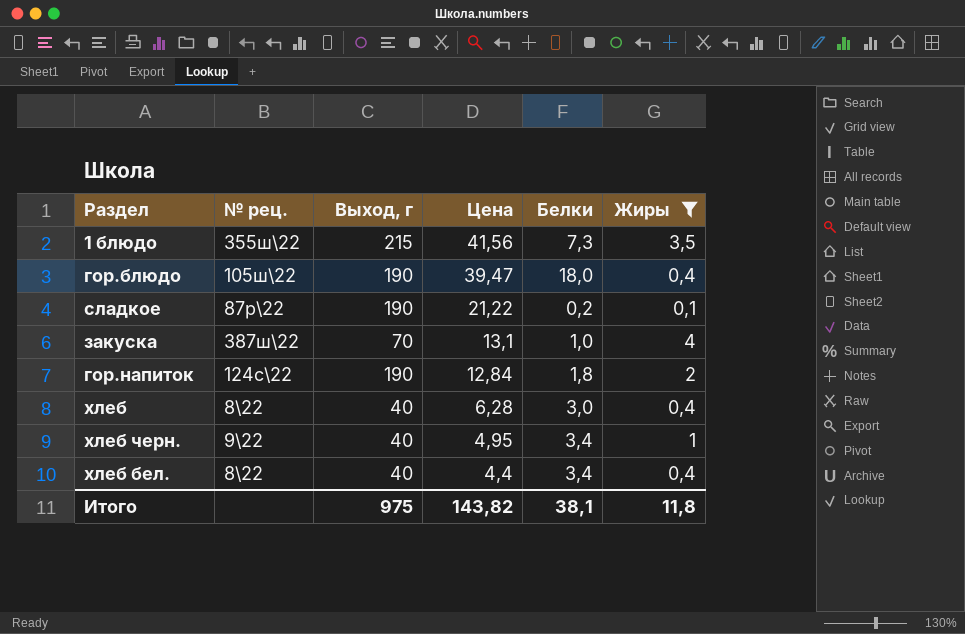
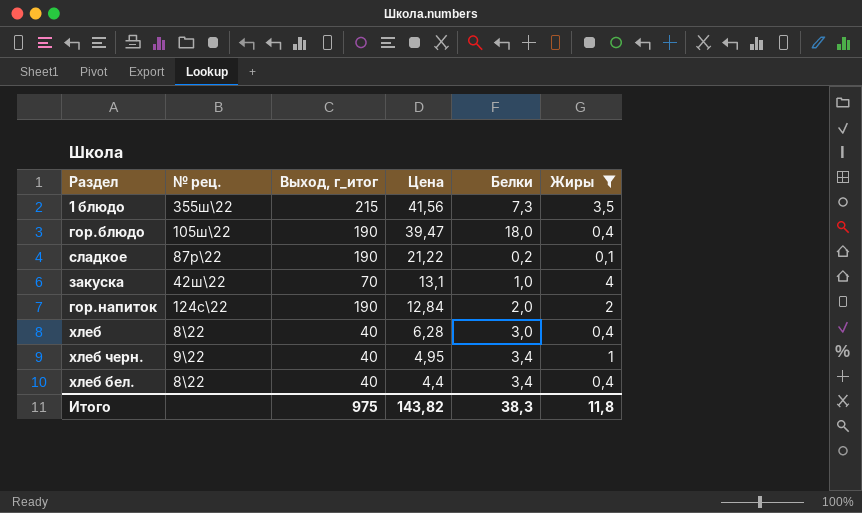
column name: Выход, г -> Выход, г_итог
закуска | № рец.: 387ш\22 -> 42ш\22
гор.напиток | Белки: 1,8 -> 2,0
Итого | Белки: 38,1 -> 38,3

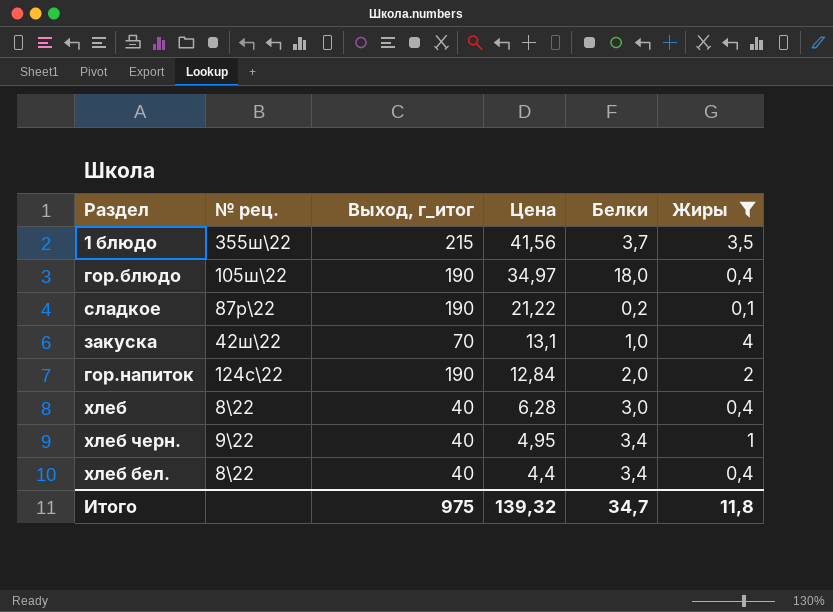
1 блюдо | Белки: 7,3 -> 3,7
гор.блюдо | Цена: 39,47 -> 34,97
Итого | Цена: 143,82 -> 139,32
Итого | Белки: 38,3 -> 34,7

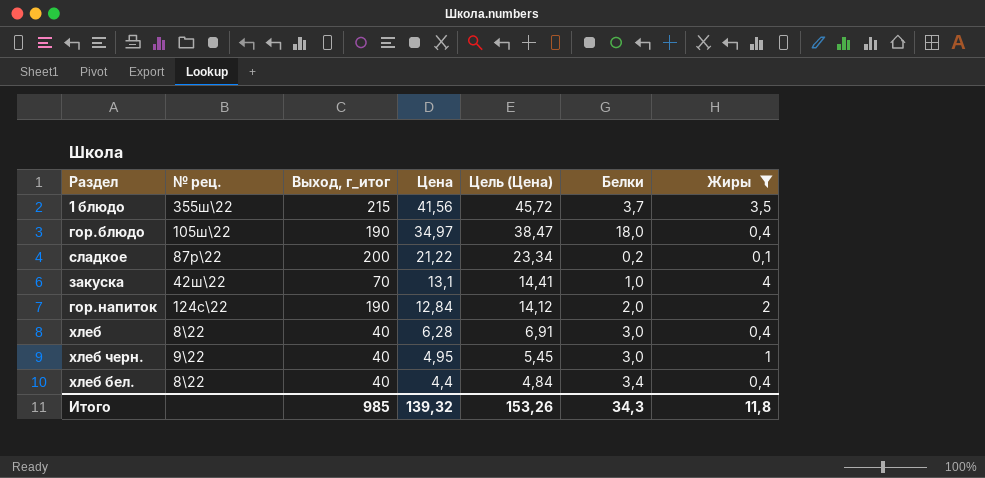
column Цель (Цена) | formula: none -> [Цена] * 1,1
сладкое | Выход, г_итог: 190 -> 200
хлеб черн. | Белки: 3,4 -> 3,0
Итого | Выход, г_итог: 975 -> 985
Итого | Белки: 34,7 -> 34,3

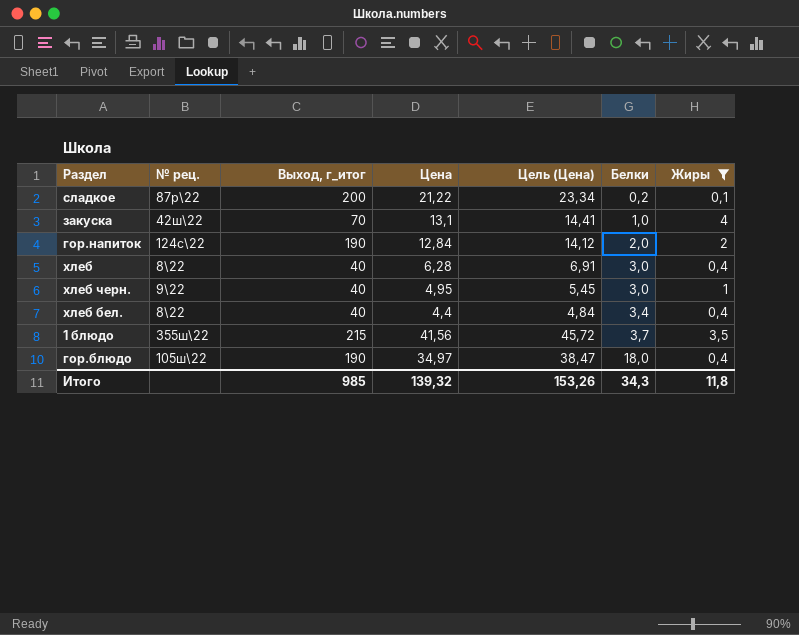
row order: Цена descending -> Белки ascending

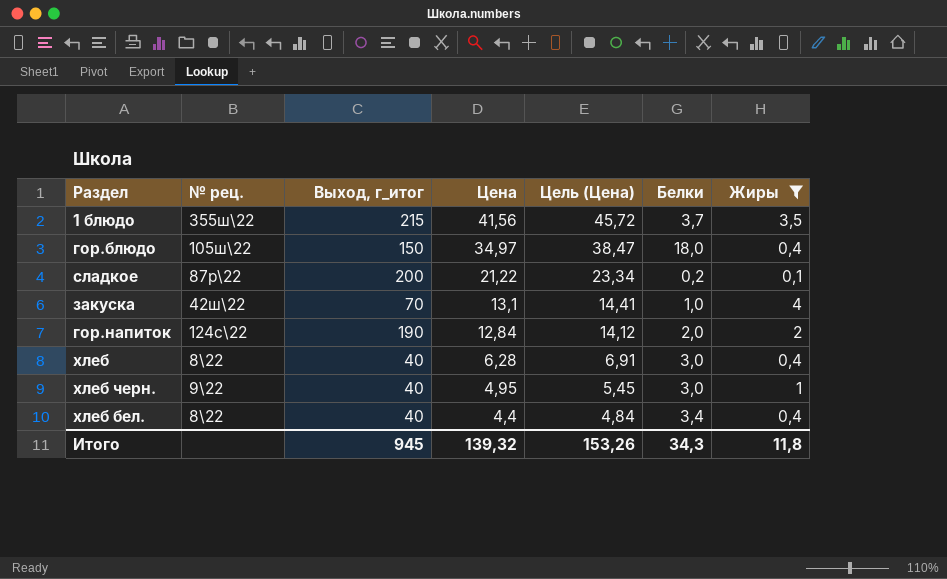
row order: Белки ascending -> Цена descending
гор.блюдо | Выход, г_итог: 190 -> 150
Итого | Выход, г_итог: 985 -> 945

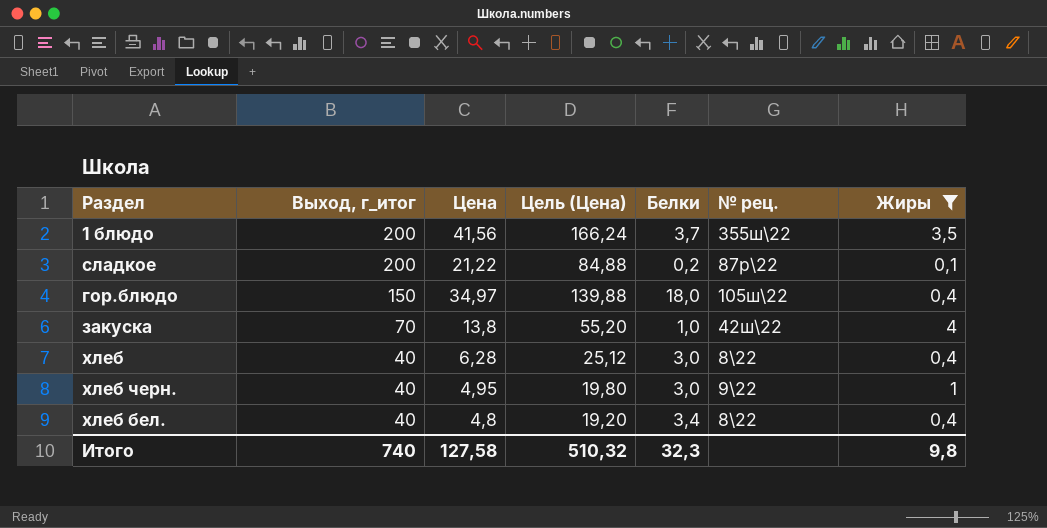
row order: Цена descending -> Выход, г_итог descending
column Цель (Цена) | formula: [Цена] * 1,1 -> [Цена] * 4
column № рец. | position: 2 -> 6
row гор.напиток: 124с\22 | 190 | 12,84 | 14,12 | 2,0 | 2 -> none
1 блюдо | Выход, г_итог: 215 -> 200
закуска | Цена: 13,1 -> 13,8
хлеб бел. | Цена: 4,4 -> 4,8
Итого | Выход, г_итог: 945 -> 740
Итого | Цена: 139,32 -> 127,58
Итого | Цель (Цена): 153,26 -> 510,32
Итого | Белки: 34,3 -> 32,3
Итого | Жиры: 11,8 -> 9,8

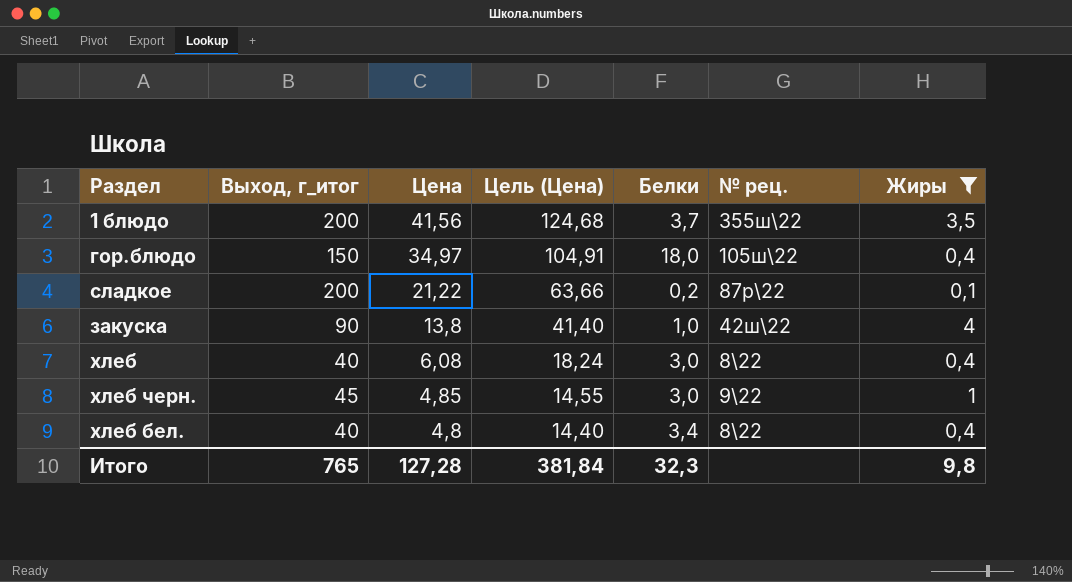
row order: Выход, г_итог descending -> Цена descending
column Цель (Цена) | formula: [Цена] * 4 -> [Цена] * 3
закуска | Выход, г_итог: 70 -> 90
хлеб | Цена: 6,28 -> 6,08
хлеб черн. | Выход, г_итог: 40 -> 45
хлеб черн. | Цена: 4,95 -> 4,85
Итого | Выход, г_итог: 740 -> 765
Итого | Цена: 127,58 -> 127,28
Итого | Цель (Цена): 510,32 -> 381,84

